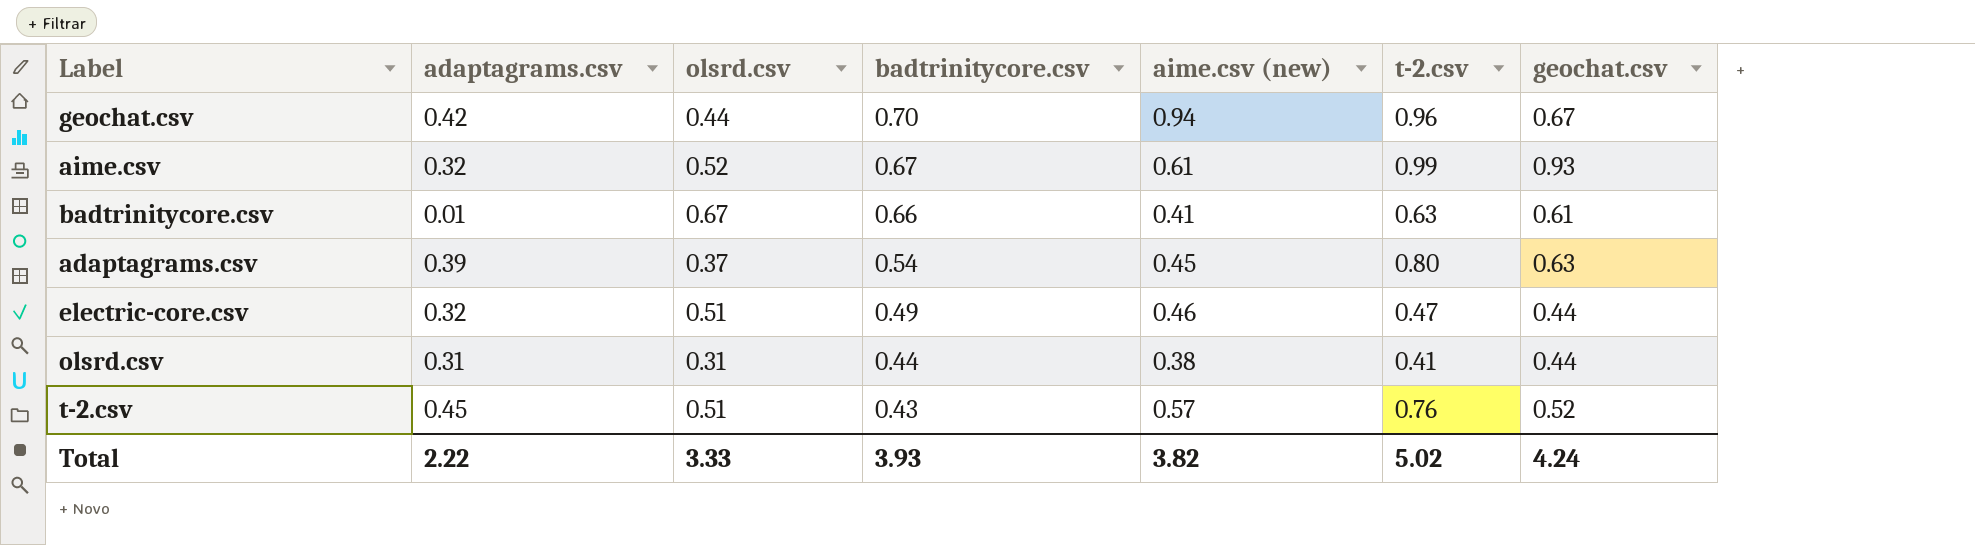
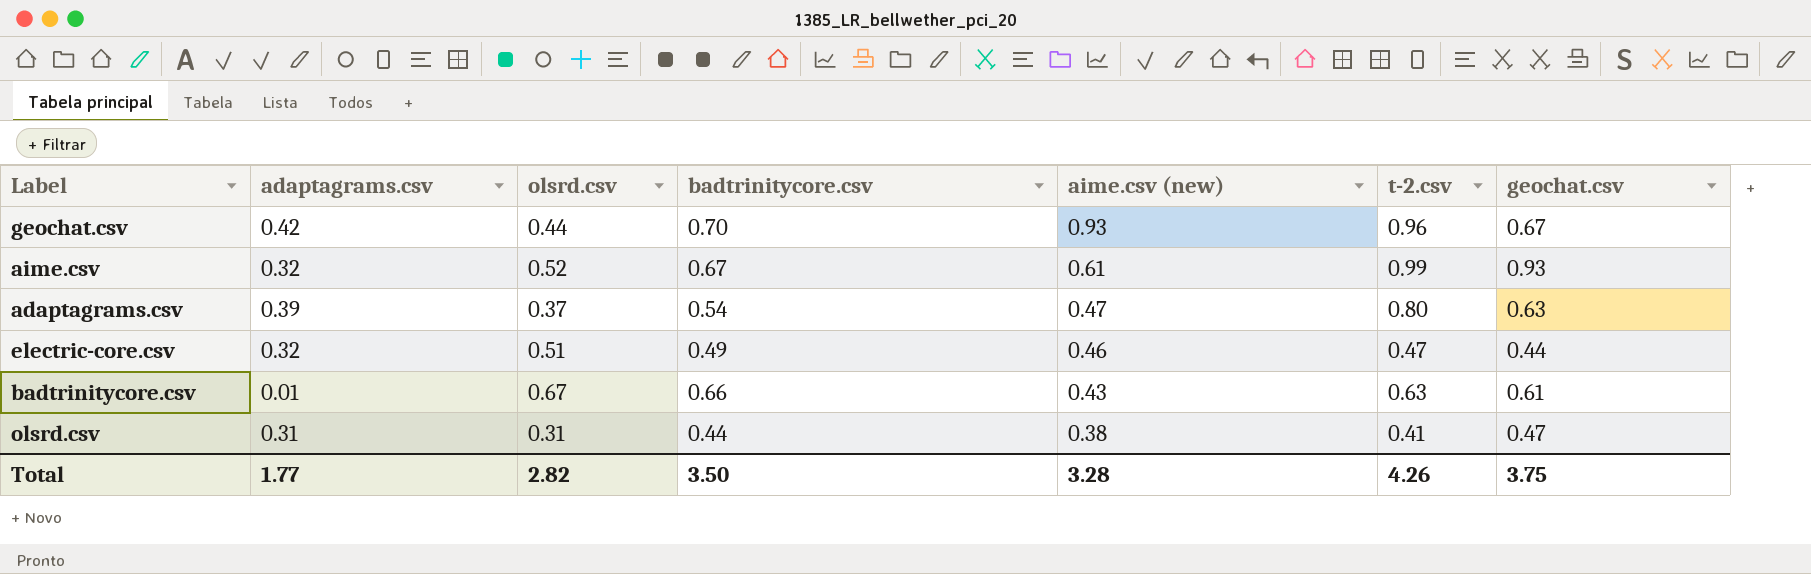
row order: badtrinitycore.csv descending -> aime.csv (new) descending
row t-2.csv: 0.45 | 0.51 | 0.43 | 0.57 | 0.76 | 0.52 -> none
geochat.csv | aime.csv (new): 0.94 -> 0.93
adaptagrams.csv | aime.csv (new): 0.45 -> 0.47
badtrinitycore.csv | aime.csv (new): 0.41 -> 0.43
olsrd.csv | geochat.csv: 0.44 -> 0.47
Total | adaptagrams.csv: 2.22 -> 1.77
Total | olsrd.csv: 3.33 -> 2.82
Total | badtrinitycore.csv: 3.93 -> 3.50
Total | aime.csv (new): 3.82 -> 3.28
Total | t-2.csv: 5.02 -> 4.26
Total | geochat.csv: 4.24 -> 3.75

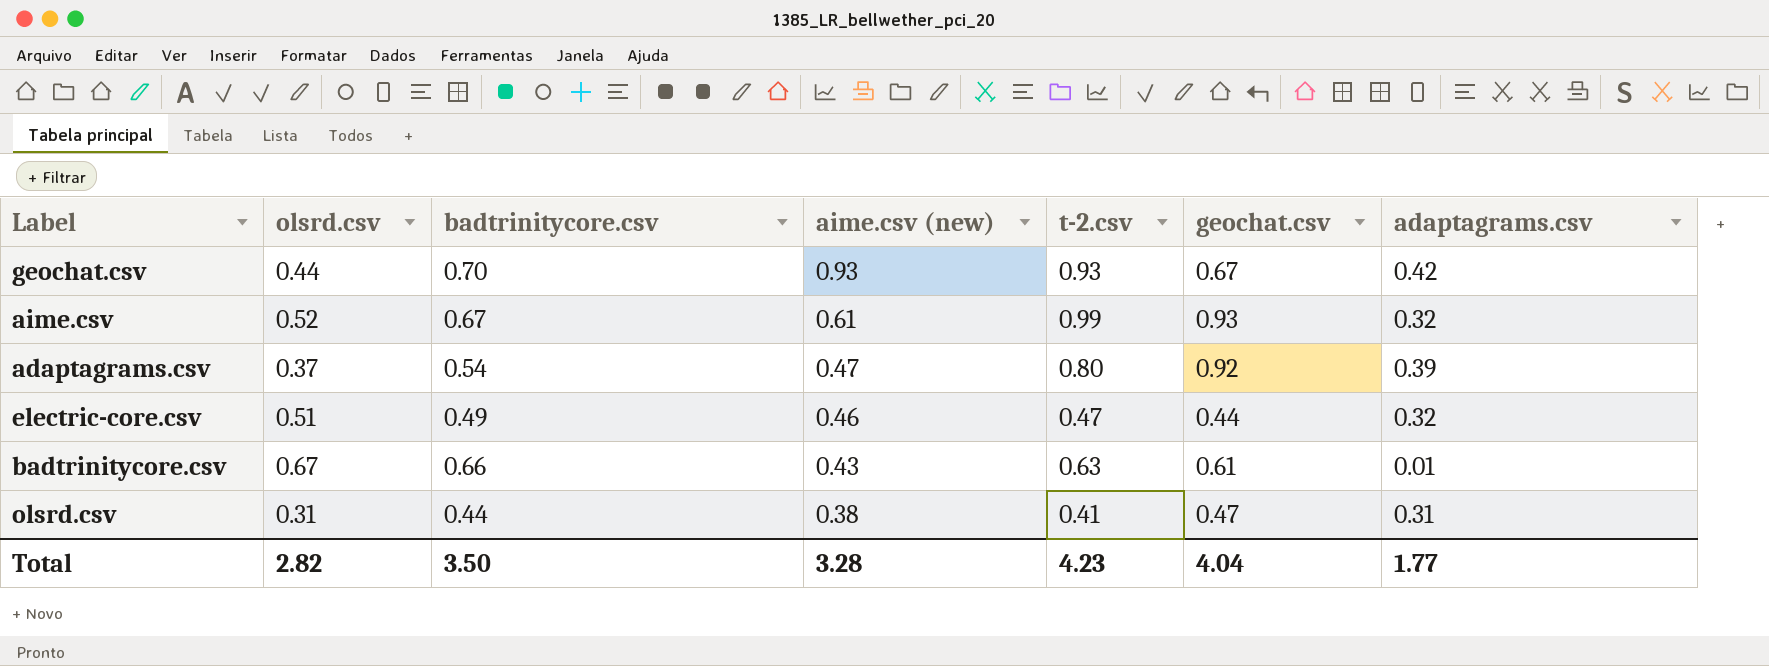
column adaptagrams.csv | position: 2 -> 7
geochat.csv | t-2.csv: 0.96 -> 0.93
adaptagrams.csv | geochat.csv: 0.63 -> 0.92
Total | t-2.csv: 4.26 -> 4.23
Total | geochat.csv: 3.75 -> 4.04

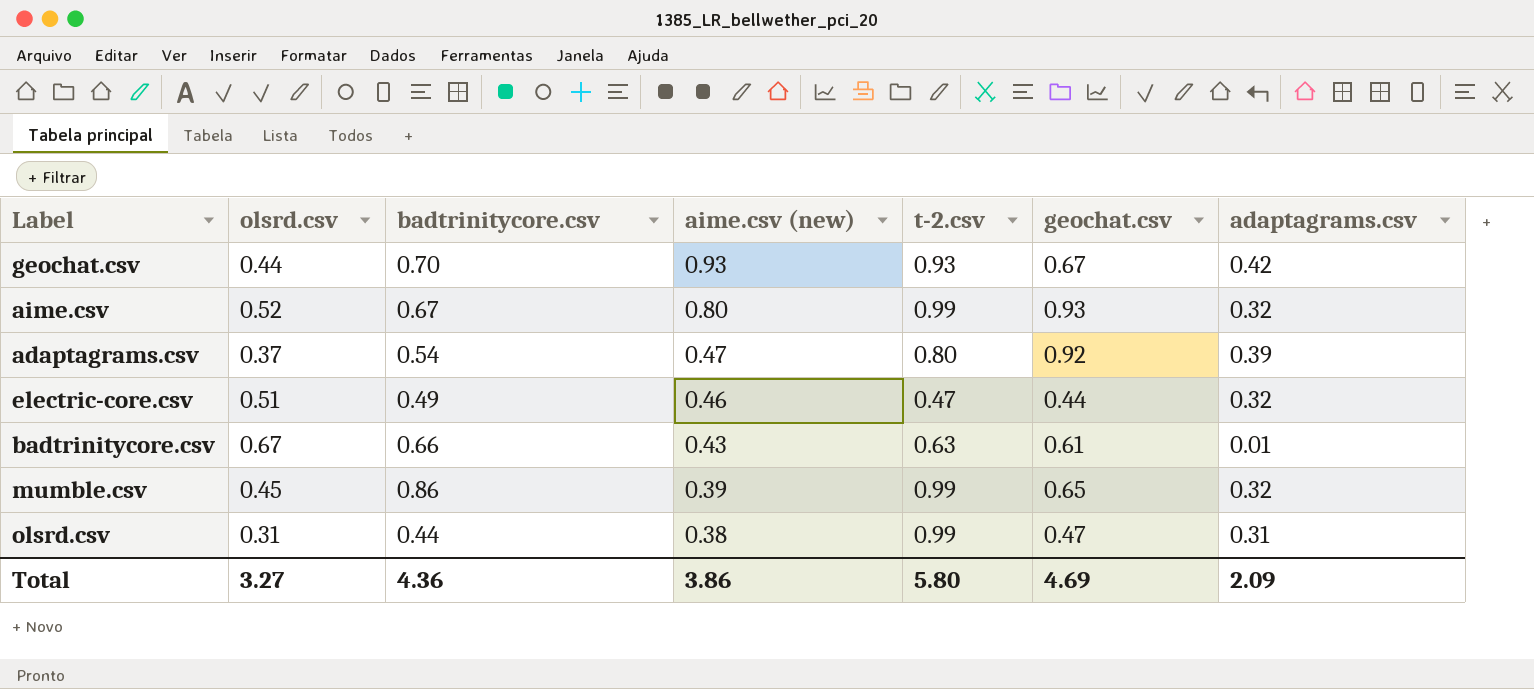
aime.csv | aime.csv (new): 0.61 -> 0.80
row mumble.csv: none -> 0.45 | 0.86 | 0.39 | 0.99 | 0.65 | 0.32
olsrd.csv | t-2.csv: 0.41 -> 0.99
Total | olsrd.csv: 2.82 -> 3.27
Total | badtrinitycore.csv: 3.50 -> 4.36
Total | aime.csv (new): 3.28 -> 3.86
Total | t-2.csv: 4.23 -> 5.80
Total | geochat.csv: 4.04 -> 4.69
Total | adaptagrams.csv: 1.77 -> 2.09

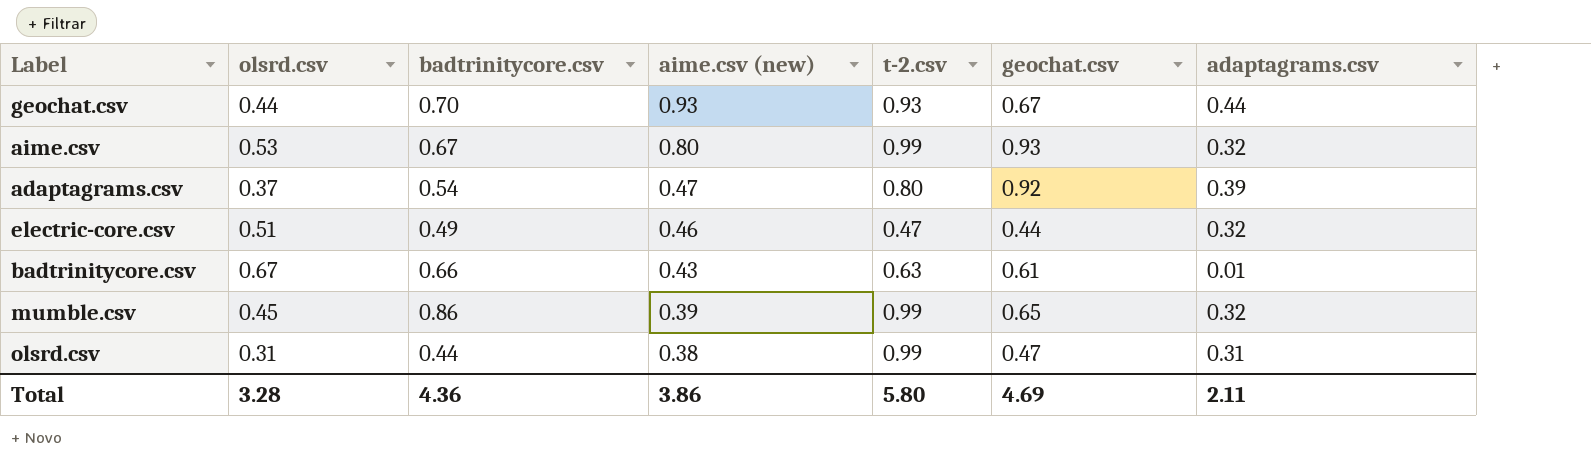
geochat.csv | adaptagrams.csv: 0.42 -> 0.44
aime.csv | olsrd.csv: 0.52 -> 0.53
Total | olsrd.csv: 3.27 -> 3.28
Total | adaptagrams.csv: 2.09 -> 2.11

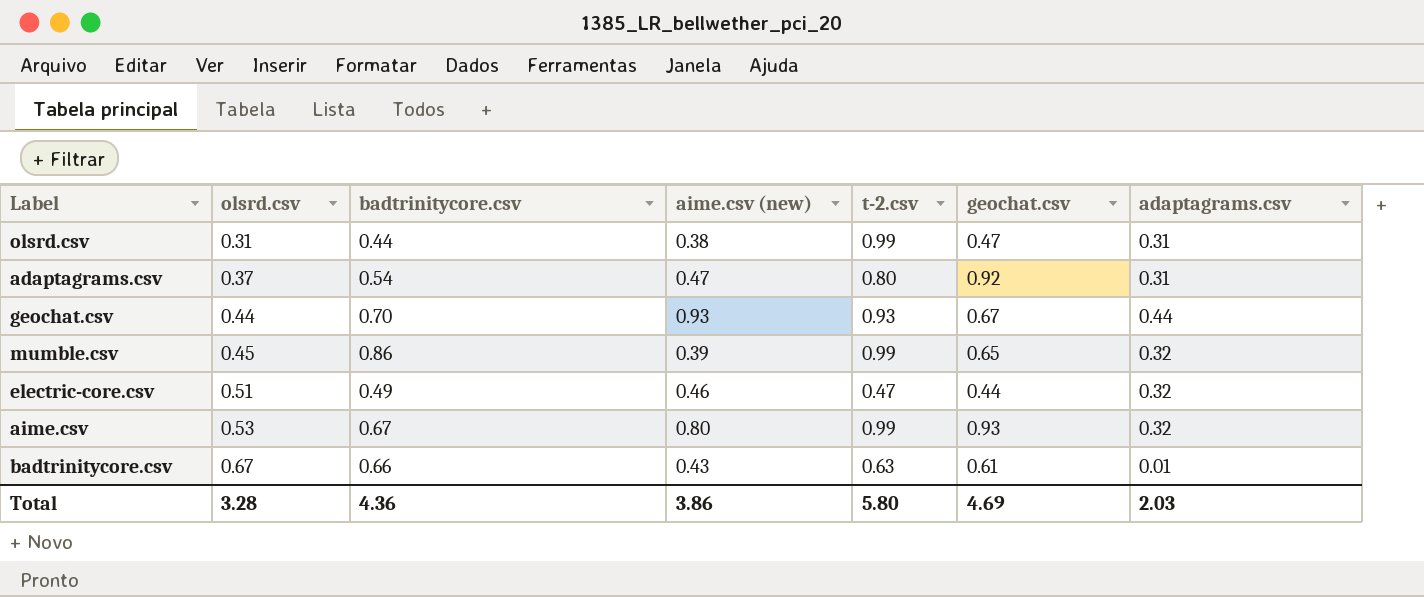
row order: aime.csv (new) descending -> olsrd.csv ascending
adaptagrams.csv | adaptagrams.csv: 0.39 -> 0.31
Total | adaptagrams.csv: 2.11 -> 2.03

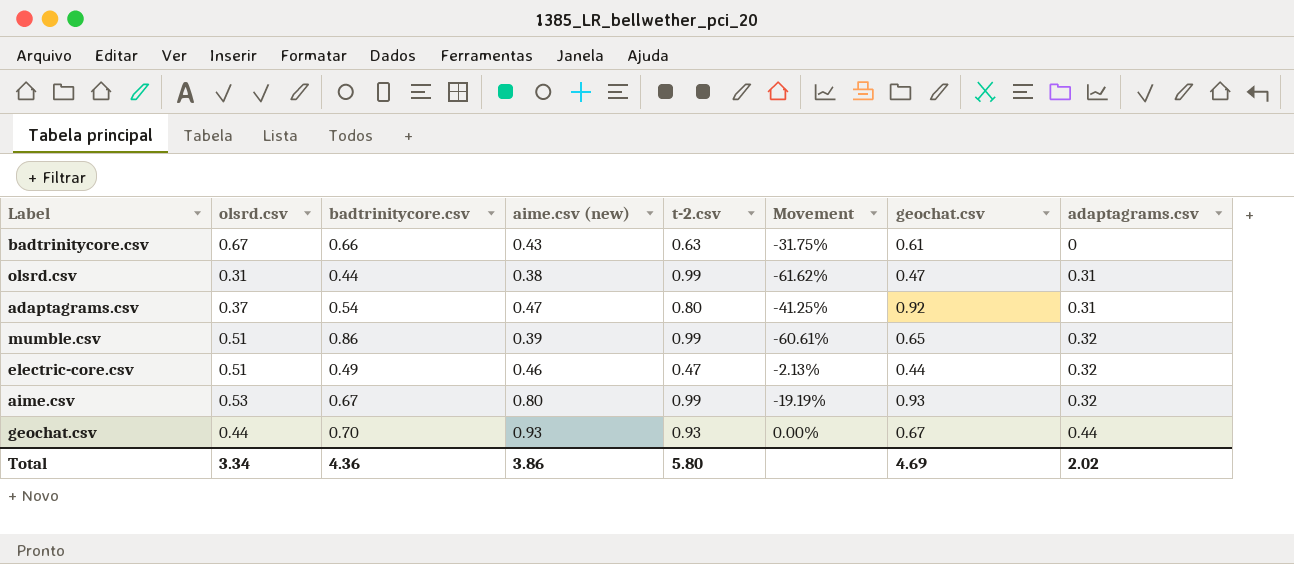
row order: olsrd.csv ascending -> adaptagrams.csv ascending
column Movement | formula: none -> ([aime.csv (new)] - [t-2.csv]) / [t-2.csv]
badtrinitycore.csv | adaptagrams.csv: 0.01 -> 0
mumble.csv | olsrd.csv: 0.45 -> 0.51
Total | olsrd.csv: 3.28 -> 3.34
Total | adaptagrams.csv: 2.03 -> 2.02

